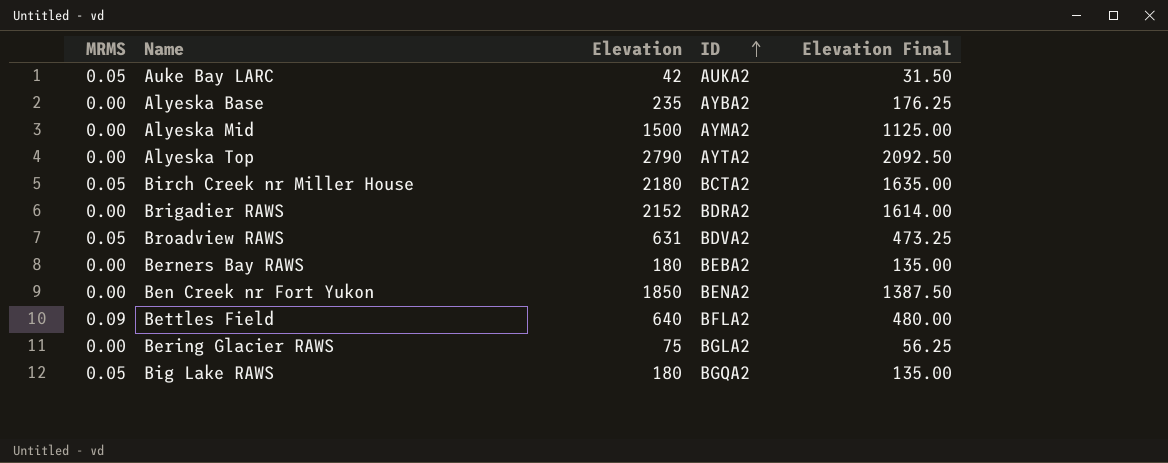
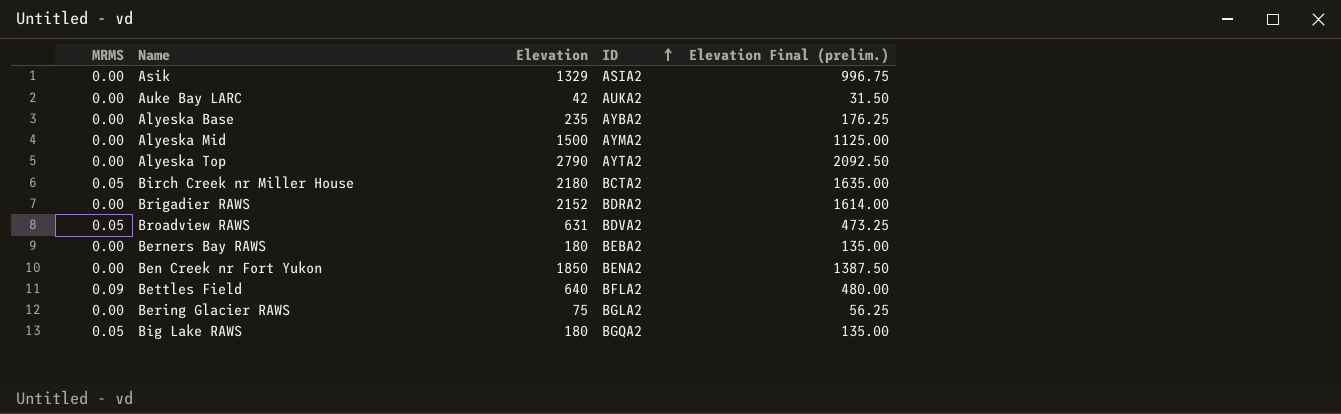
column name: Elevation Final -> Elevation Final (prelim.)
row Asik: none -> 0.00 | 1329 | ASIA2 | 996.75
Auke Bay LARC | MRMS: 0.05 -> 0.00

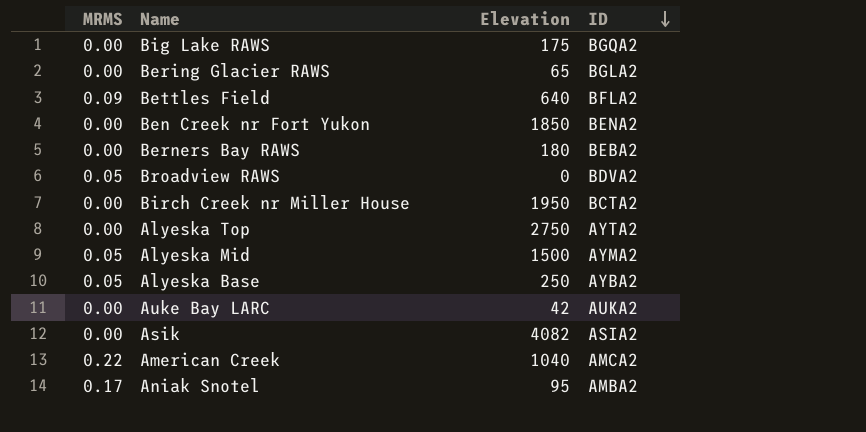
row order: ID ascending -> ID descending
column Elevation Final (prelim.) | formula: [Elevation] * 0.75 -> none
row Brigadier RAWS: 0.00 | 2152 | BDRA2 | 1614.00 -> none
Big Lake RAWS | MRMS: 0.05 -> 0.00
Big Lake RAWS | Elevation: 180 -> 175
Bering Glacier RAWS | Elevation: 75 -> 65
Broadview RAWS | Elevation: 631 -> 0
Birch Creek nr Miller House | MRMS: 0.05 -> 0.00
Birch Creek nr Miller House | Elevation: 2180 -> 1950
Alyeska Top | Elevation: 2790 -> 2750
Alyeska Mid | MRMS: 0.00 -> 0.05
Alyeska Base | MRMS: 0.00 -> 0.05
Alyeska Base | Elevation: 235 -> 250
Asik | Elevation: 1329 -> 4082
row American Creek: none -> 0.22 | 1040 | AMCA2
row Aniak Snotel: none -> 0.17 | 95 | AMBA2

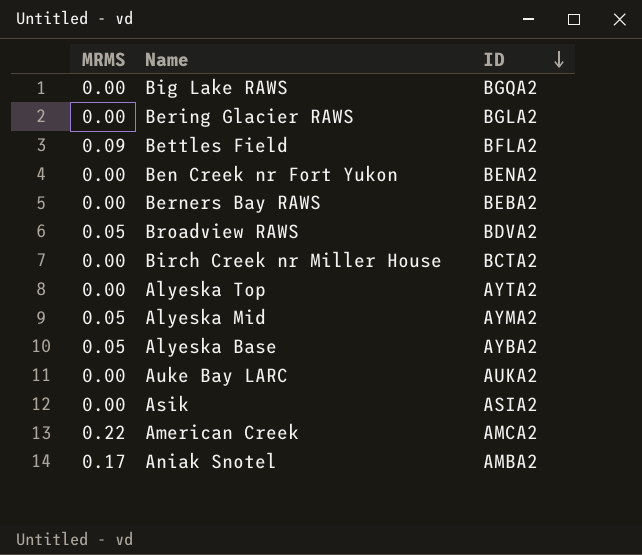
column Elevation | position: 3 -> none

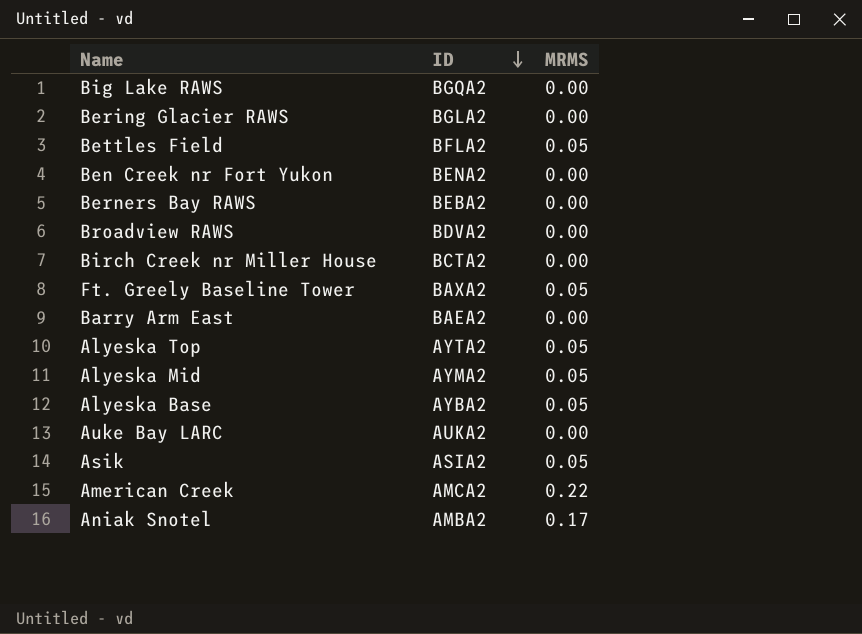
column MRMS | position: 1 -> 3
Bettles Field | MRMS: 0.09 -> 0.05
Broadview RAWS | MRMS: 0.05 -> 0.00
row Ft. Greely Baseline Tower: none -> BAXA2 | 0.05
row Barry Arm East: none -> BAEA2 | 0.00
Alyeska Top | MRMS: 0.00 -> 0.05
Asik | MRMS: 0.00 -> 0.05

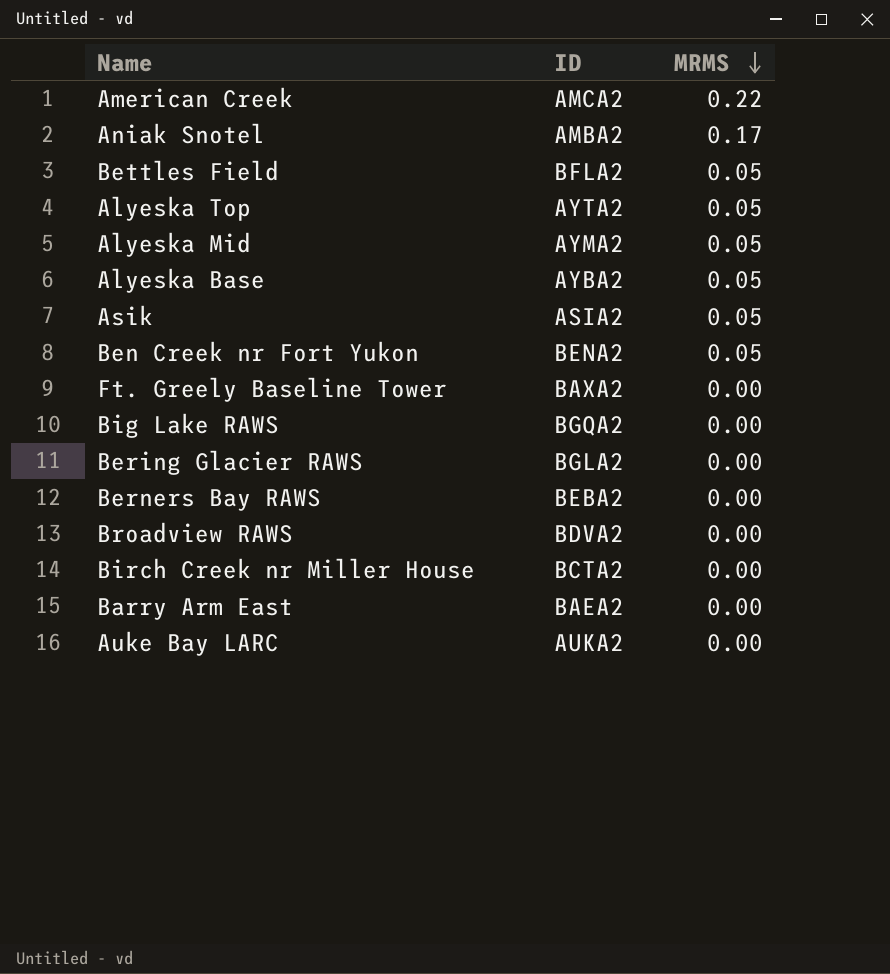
row order: ID descending -> MRMS descending
Ben Creek nr Fort Yukon | MRMS: 0.00 -> 0.05
Ft. Greely Baseline Tower | MRMS: 0.05 -> 0.00

